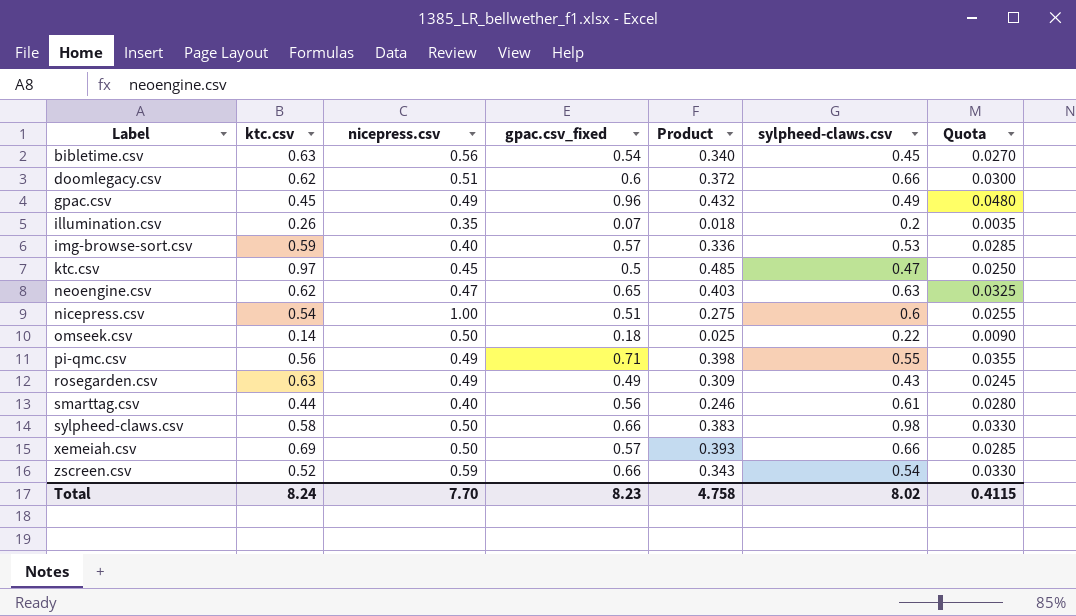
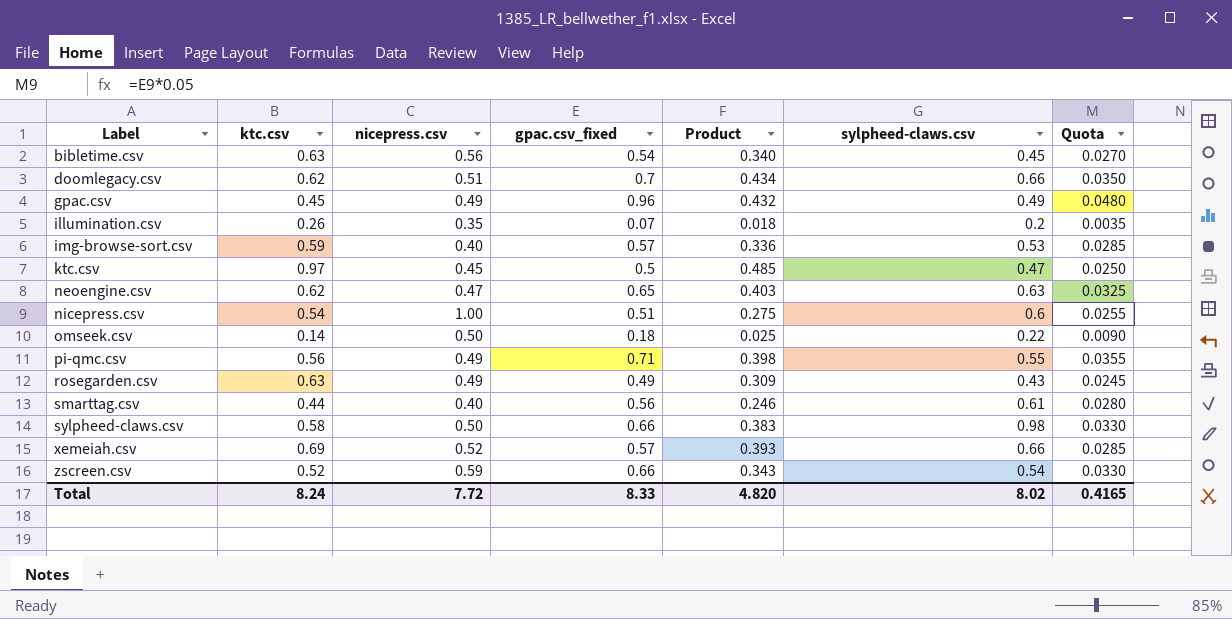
doomlegacy.csv | gpac.csv_fixed: 0.6 -> 0.7
doomlegacy.csv | Product: 0.372 -> 0.434
doomlegacy.csv | Quota: 0.0300 -> 0.0350
xemeiah.csv | nicepress.csv: 0.50 -> 0.52
Total | nicepress.csv: 7.70 -> 7.72
Total | gpac.csv_fixed: 8.23 -> 8.33
Total | Product: 4.758 -> 4.820
Total | Quota: 0.4115 -> 0.4165

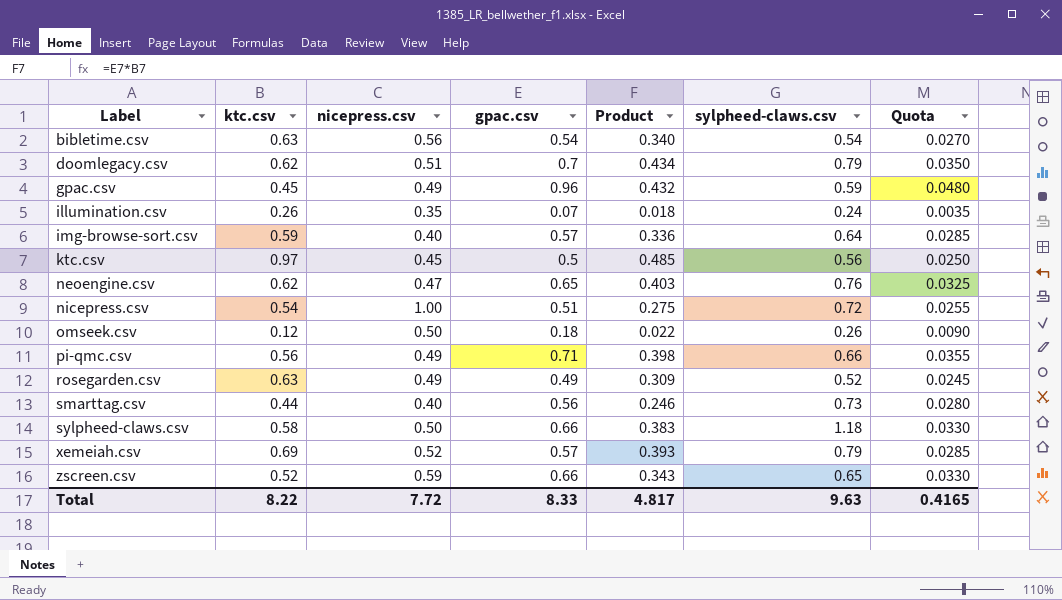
column name: gpac.csv_fixed -> gpac.csv
bibletime.csv | sylpheed-claws.csv: 0.45 -> 0.54
doomlegacy.csv | sylpheed-claws.csv: 0.66 -> 0.79
gpac.csv | sylpheed-claws.csv: 0.49 -> 0.59
illumination.csv | sylpheed-claws.csv: 0.2 -> 0.24
img-browse-sort.csv | sylpheed-claws.csv: 0.53 -> 0.64
ktc.csv | sylpheed-claws.csv: 0.47 -> 0.56
neoengine.csv | sylpheed-claws.csv: 0.63 -> 0.76
nicepress.csv | sylpheed-claws.csv: 0.6 -> 0.72
omseek.csv | ktc.csv: 0.14 -> 0.12
omseek.csv | Product: 0.025 -> 0.022
omseek.csv | sylpheed-claws.csv: 0.22 -> 0.26
pi-qmc.csv | sylpheed-claws.csv: 0.55 -> 0.66
rosegarden.csv | sylpheed-claws.csv: 0.43 -> 0.52
smarttag.csv | sylpheed-claws.csv: 0.61 -> 0.73
sylpheed-claws.csv | sylpheed-claws.csv: 0.98 -> 1.18
xemeiah.csv | sylpheed-claws.csv: 0.66 -> 0.79
zscreen.csv | sylpheed-claws.csv: 0.54 -> 0.65
Total | ktc.csv: 8.24 -> 8.22
Total | Product: 4.820 -> 4.817
Total | sylpheed-claws.csv: 8.02 -> 9.63

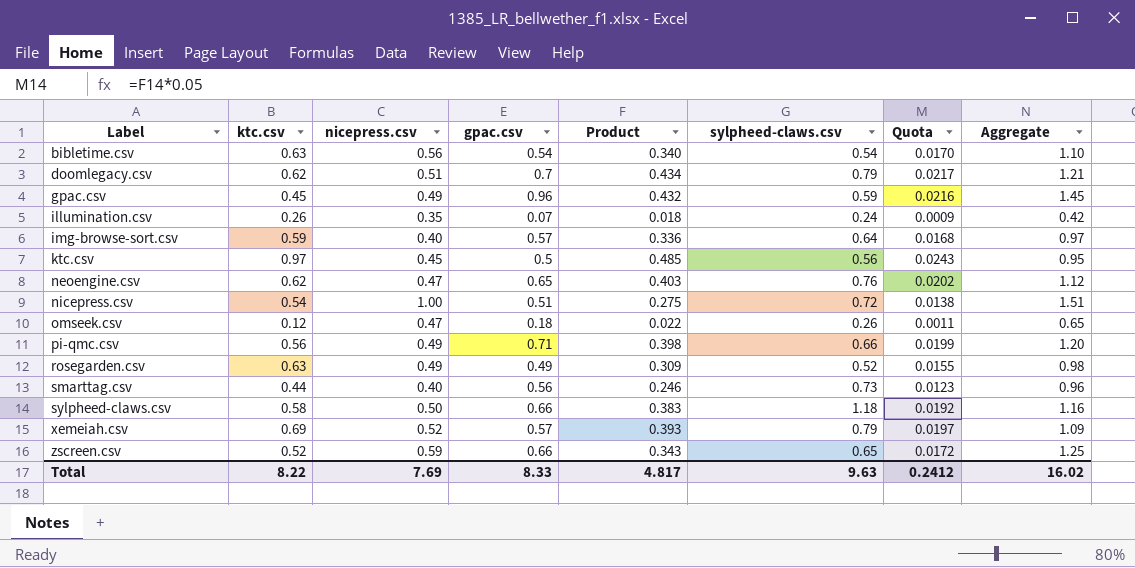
column Quota | formula: [gpac.csv] * 0.05 -> [Product] * 0.05
column Aggregate | formula: none -> [nicepress.csv] + [gpac.csv]
omseek.csv | nicepress.csv: 0.50 -> 0.47
Total | nicepress.csv: 7.72 -> 7.69
Total | Quota: 0.4165 -> 0.2412

